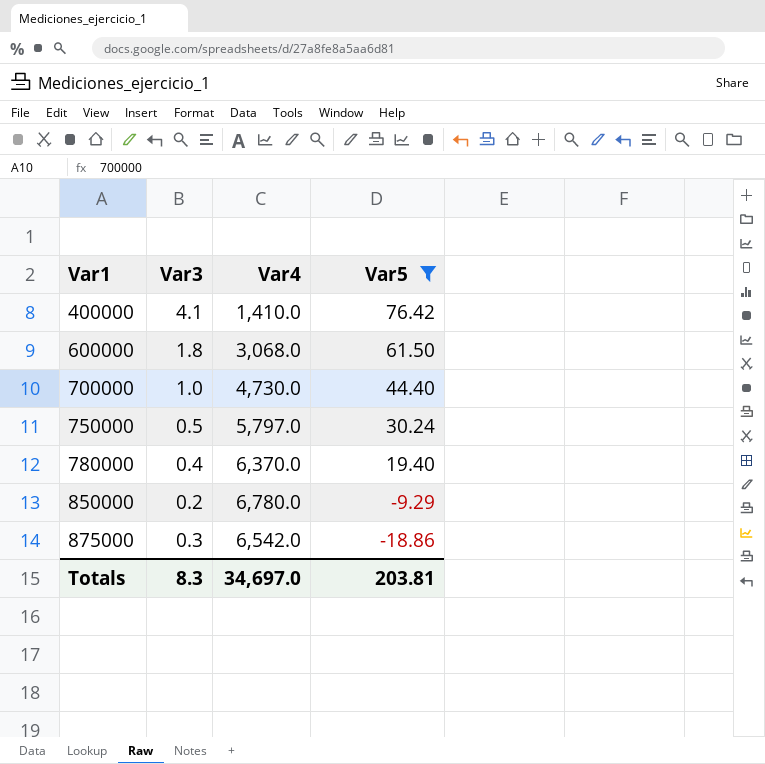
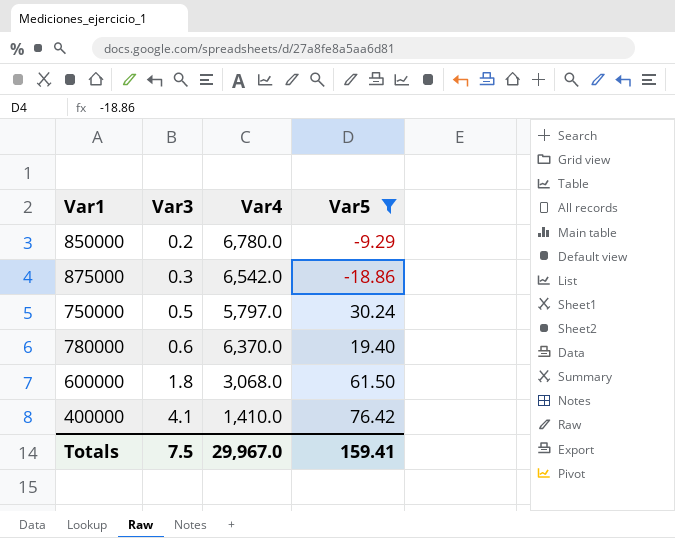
row order: Var1 ascending -> Var3 ascending
row 700000: 1.0 | 4,730.0 | 44.40 -> none
780000 | Var3: 0.4 -> 0.6
Totals | Var3: 8.3 -> 7.5
Totals | Var4: 34,697.0 -> 29,967.0
Totals | Var5: 203.81 -> 159.41

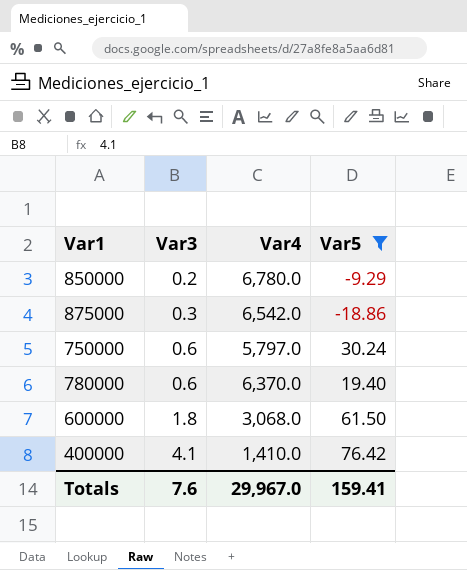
750000 | Var3: 0.5 -> 0.6
Totals | Var3: 7.5 -> 7.6

